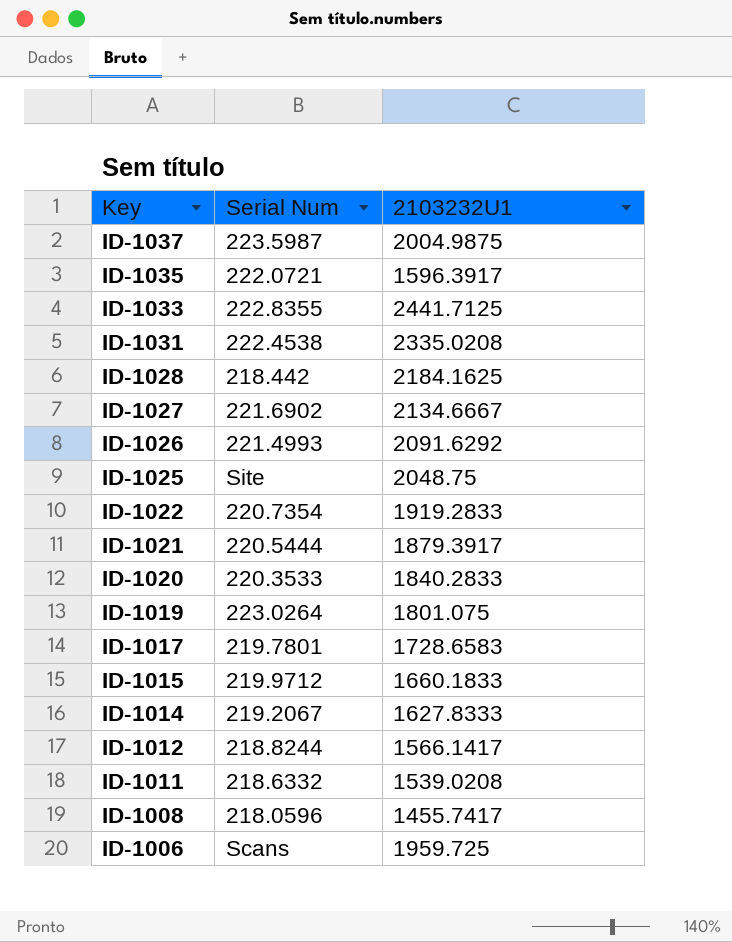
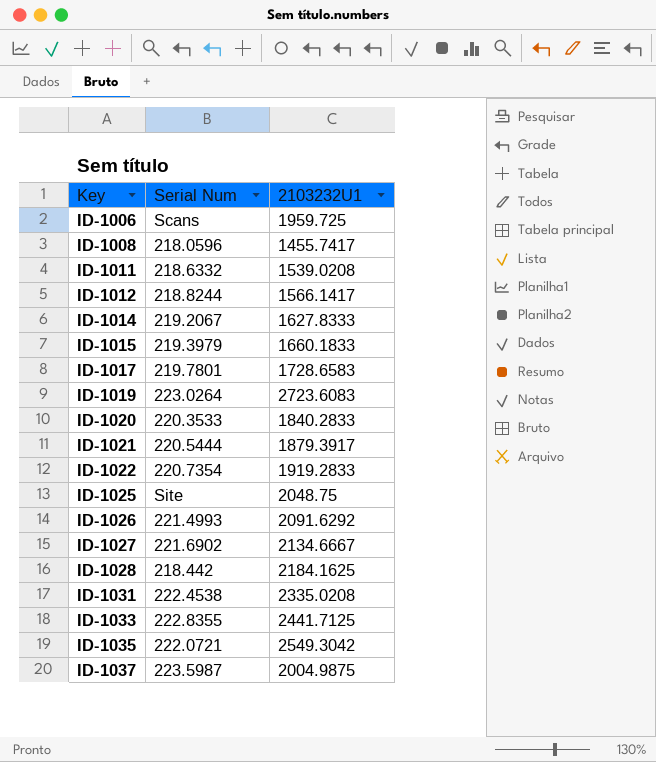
row order: Key descending -> Key ascending
ID-1015 | Serial Num: 219.9712 -> 219.3979
ID-1019 | 2103232U1: 1801.075 -> 2723.6083
ID-1035 | 2103232U1: 1596.3917 -> 2549.3042

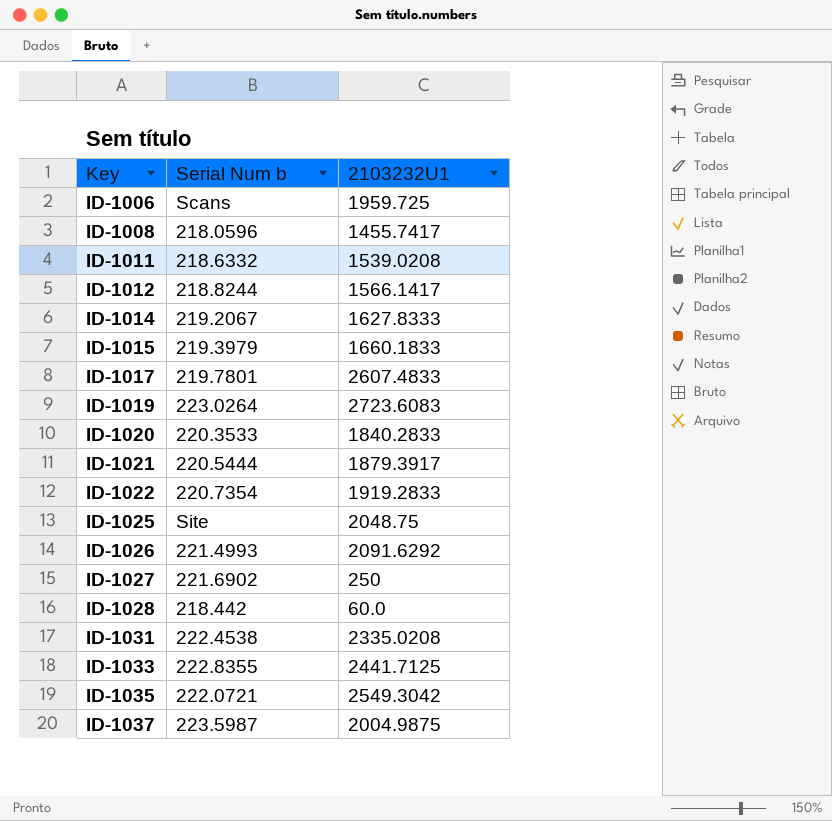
column name: Serial Num -> Serial Num b
ID-1017 | 2103232U1: 1728.6583 -> 2607.4833
ID-1027 | 2103232U1: 2134.6667 -> 250
ID-1028 | 2103232U1: 2184.1625 -> 60.0

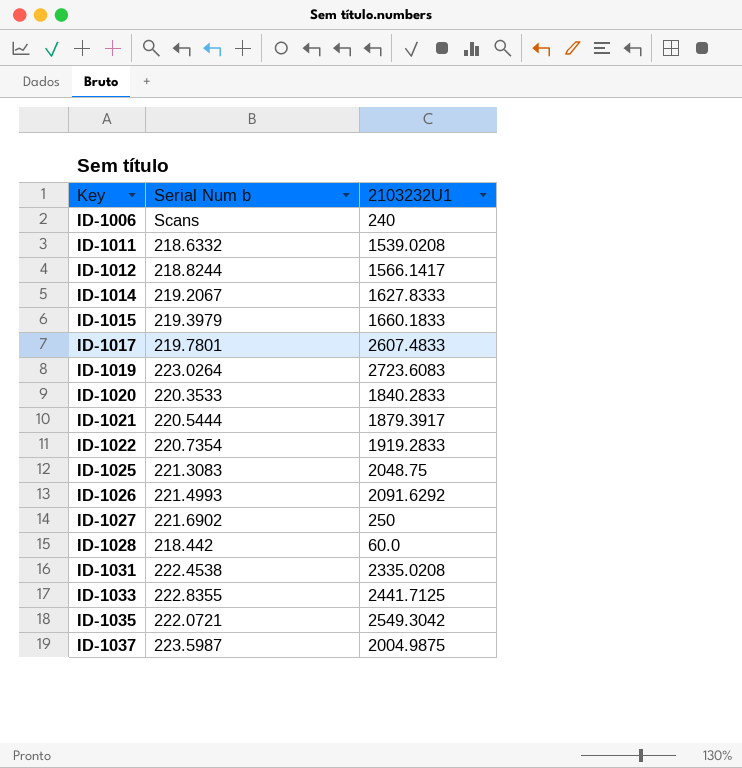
row ID-1008: 218.0596 | 1455.7417 -> none
ID-1006 | 2103232U1: 1959.725 -> 240
ID-1025 | Serial Num b: Site -> 221.3083

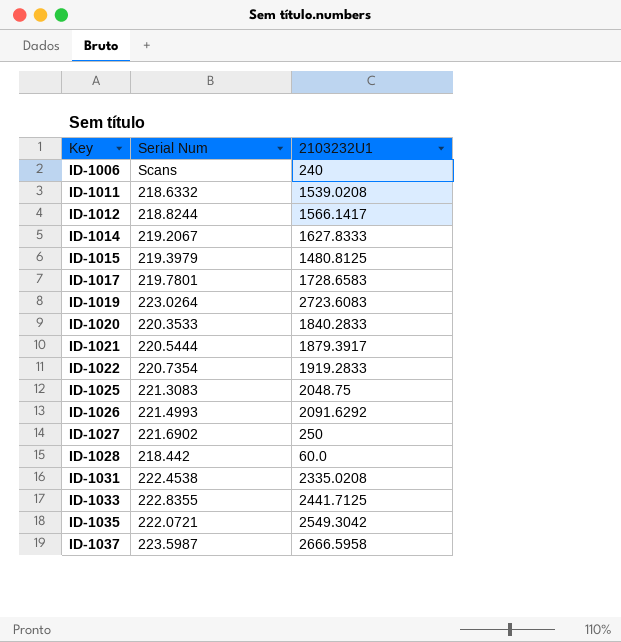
column name: Serial Num b -> Serial Num
ID-1015 | 2103232U1: 1660.1833 -> 1480.8125
ID-1017 | 2103232U1: 2607.4833 -> 1728.6583
ID-1037 | 2103232U1: 2004.9875 -> 2666.5958

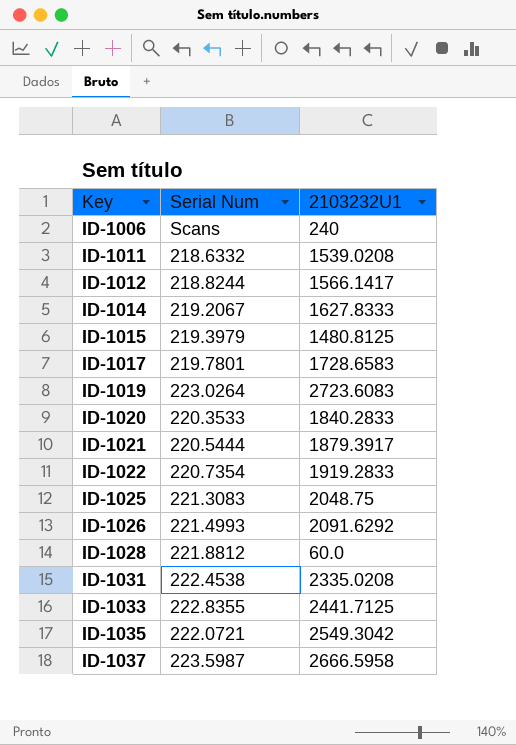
row ID-1027: 221.6902 | 250 -> none
ID-1028 | Serial Num: 218.442 -> 221.8812

